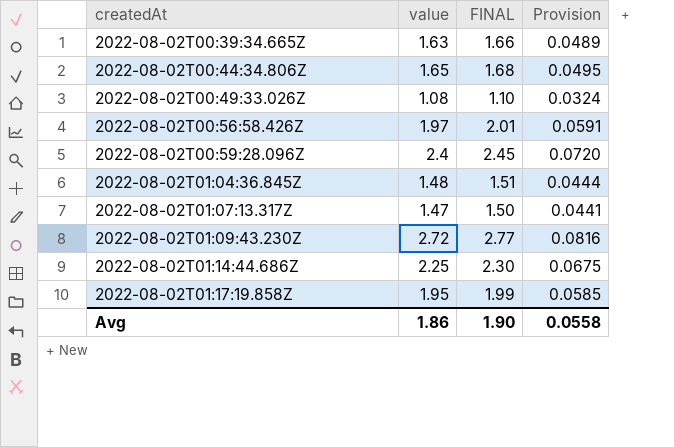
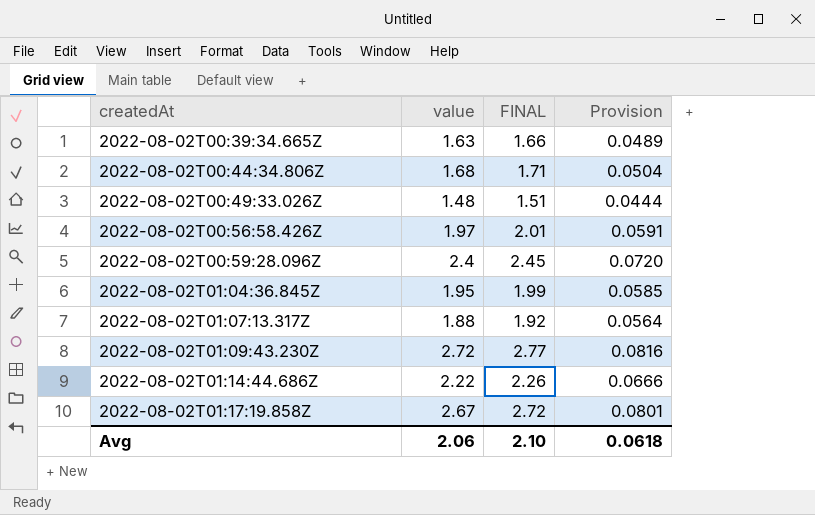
2022-08-02T00:44:34.806Z | value: 1.65 -> 1.68
2022-08-02T00:44:34.806Z | FINAL: 1.68 -> 1.71
2022-08-02T00:44:34.806Z | Provision: 0.0495 -> 0.0504
2022-08-02T00:49:33.026Z | value: 1.08 -> 1.48
2022-08-02T00:49:33.026Z | FINAL: 1.10 -> 1.51
2022-08-02T00:49:33.026Z | Provision: 0.0324 -> 0.0444
2022-08-02T01:04:36.845Z | value: 1.48 -> 1.95
2022-08-02T01:04:36.845Z | FINAL: 1.51 -> 1.99
2022-08-02T01:04:36.845Z | Provision: 0.0444 -> 0.0585
2022-08-02T01:07:13.317Z | value: 1.47 -> 1.88
2022-08-02T01:07:13.317Z | FINAL: 1.50 -> 1.92
2022-08-02T01:07:13.317Z | Provision: 0.0441 -> 0.0564
2022-08-02T01:14:44.686Z | value: 2.25 -> 2.22
2022-08-02T01:14:44.686Z | FINAL: 2.30 -> 2.26
2022-08-02T01:14:44.686Z | Provision: 0.0675 -> 0.0666
2022-08-02T01:17:19.858Z | value: 1.95 -> 2.67
2022-08-02T01:17:19.858Z | FINAL: 1.99 -> 2.72
2022-08-02T01:17:19.858Z | Provision: 0.0585 -> 0.0801
Avg | value: 1.86 -> 2.06
Avg | FINAL: 1.90 -> 2.10
Avg | Provision: 0.0558 -> 0.0618

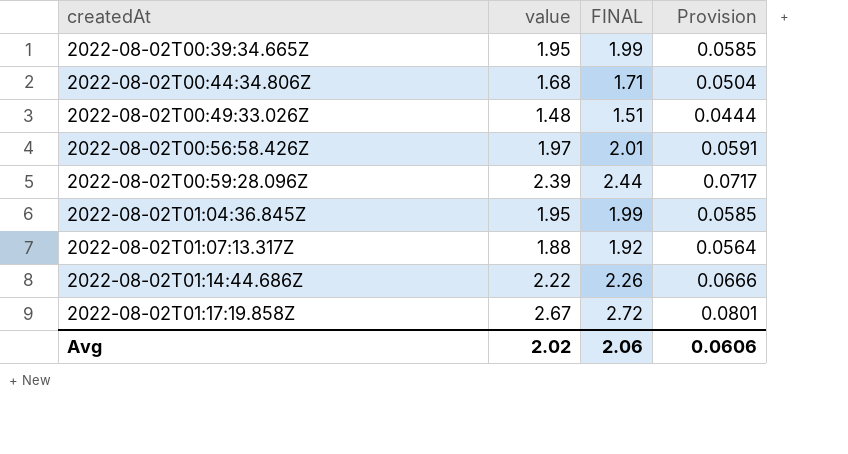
row 2022-08-02T01:09:43.230Z: 2.72 | 2.77 | 0.0816 -> none
2022-08-02T00:39:34.665Z | value: 1.63 -> 1.95
2022-08-02T00:39:34.665Z | FINAL: 1.66 -> 1.99
2022-08-02T00:39:34.665Z | Provision: 0.0489 -> 0.0585
2022-08-02T00:59:28.096Z | value: 2.4 -> 2.39
2022-08-02T00:59:28.096Z | FINAL: 2.45 -> 2.44
2022-08-02T00:59:28.096Z | Provision: 0.0720 -> 0.0717
Avg | value: 2.06 -> 2.02
Avg | FINAL: 2.10 -> 2.06
Avg | Provision: 0.0618 -> 0.0606

